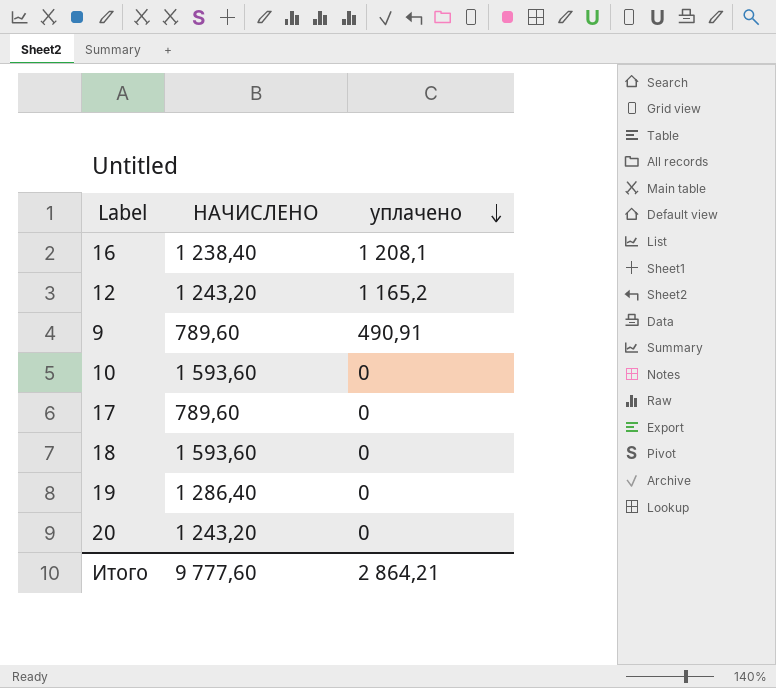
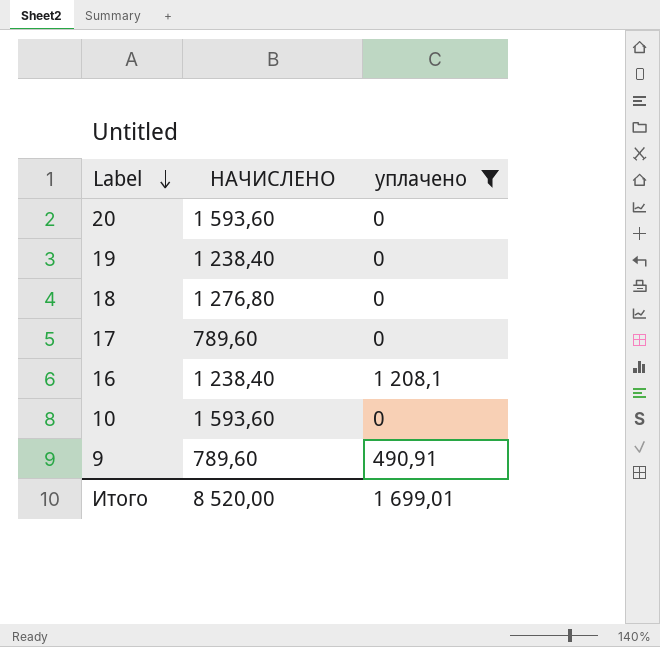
filter: none -> уплачено != 1 165,2
row order: уплачено descending -> Label descending
20 | НАЧИСЛЕНО: 1 243,20 -> 1 593,60
19 | НАЧИСЛЕНО: 1 286,40 -> 1 238,40
18 | НАЧИСЛЕНО: 1 593,60 -> 1 276,80
Итого | НАЧИСЛЕНО: 9 777,60 -> 8 520,00
Итого | уплачено: 2 864,21 -> 1 699,01

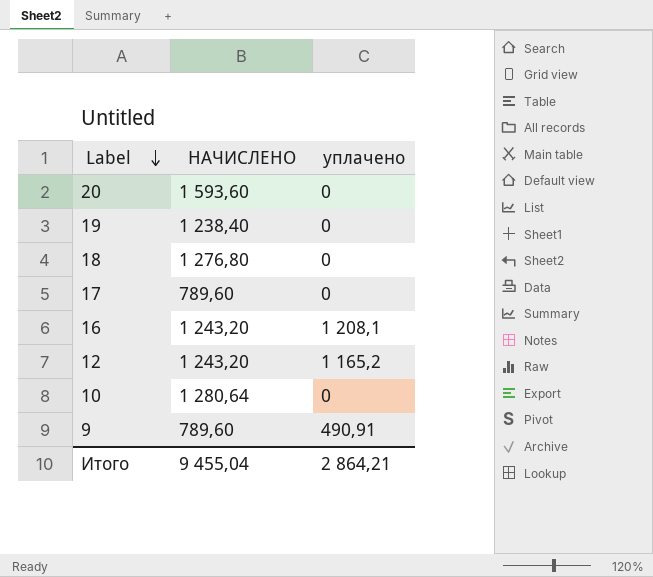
filter: уплачено != 1 165,2 -> none
16 | НАЧИСЛЕНО: 1 238,40 -> 1 243,20
10 | НАЧИСЛЕНО: 1 593,60 -> 1 280,64
Итого | НАЧИСЛЕНО: 8 520,00 -> 9 455,04
Итого | уплачено: 1 699,01 -> 2 864,21

